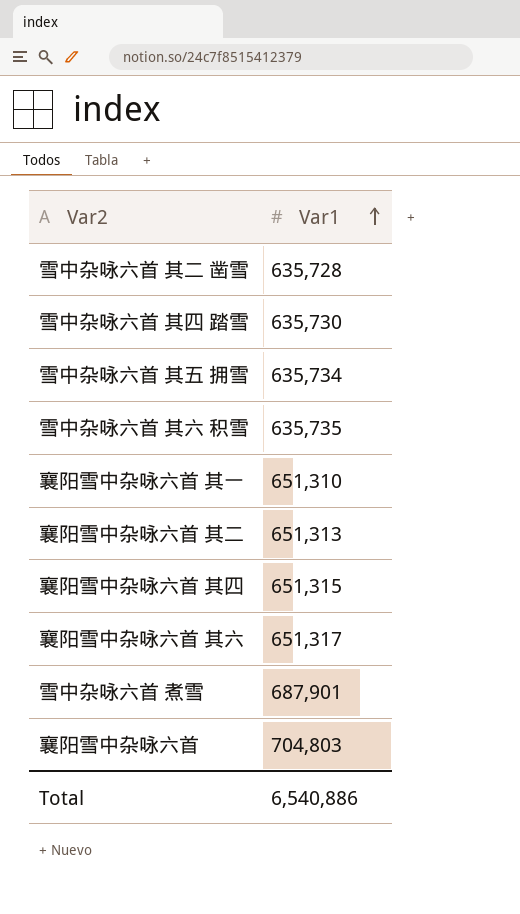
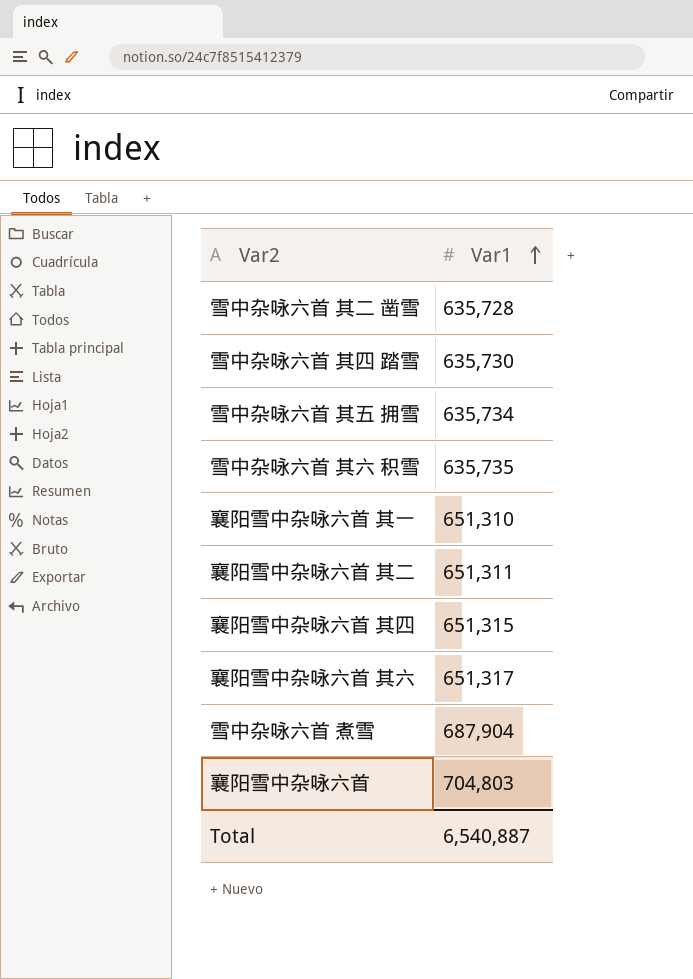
襄阳雪中杂咏六首 其二 | Var1: 651,313 -> 651,311
雪中杂咏六首 煮雪 | Var1: 687,901 -> 687,904
Total | Var1: 6,540,886 -> 6,540,887

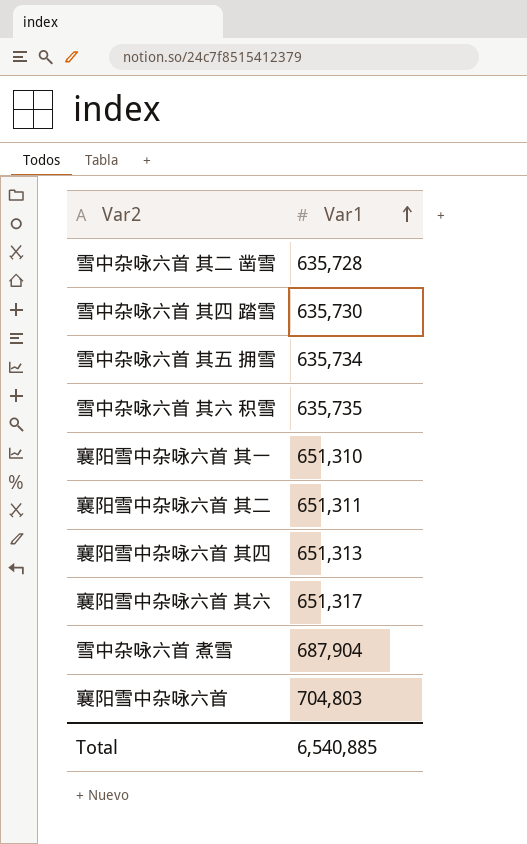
襄阳雪中杂咏六首 其四 | Var1: 651,315 -> 651,313
Total | Var1: 6,540,887 -> 6,540,885

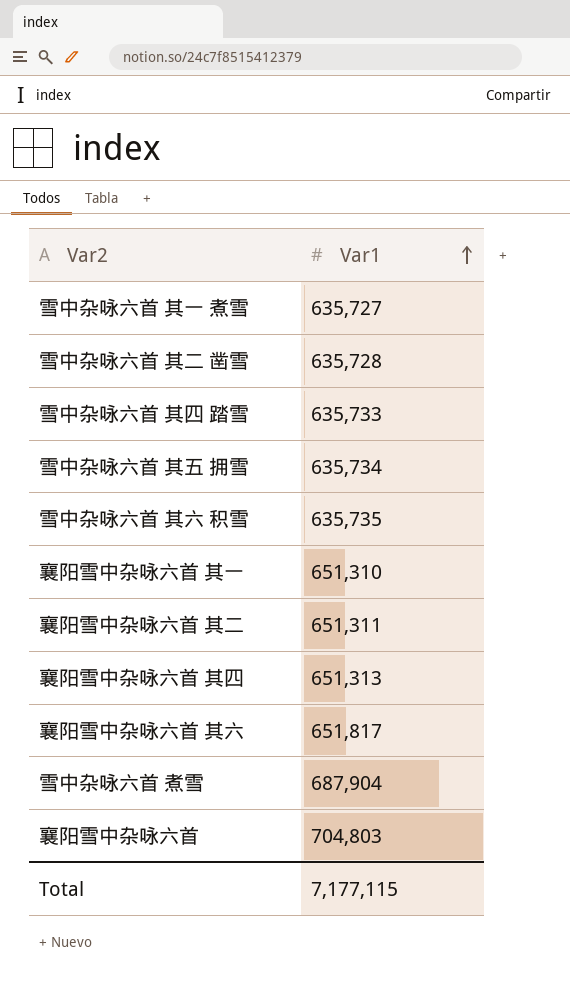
row 雪中杂咏六首 其一 煮雪: none -> 635,727
雪中杂咏六首 其四 踏雪 | Var1: 635,730 -> 635,733
襄阳雪中杂咏六首 其六 | Var1: 651,317 -> 651,817
Total | Var1: 6,540,885 -> 7,177,115

